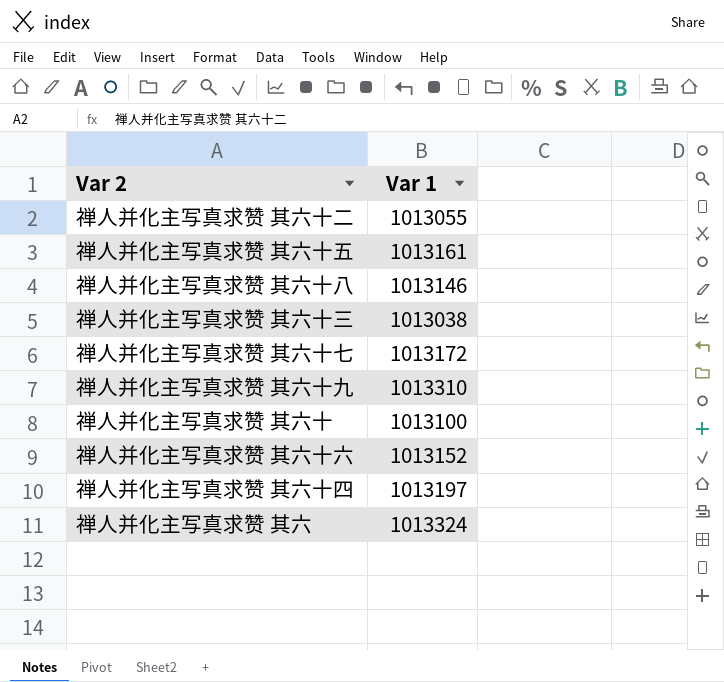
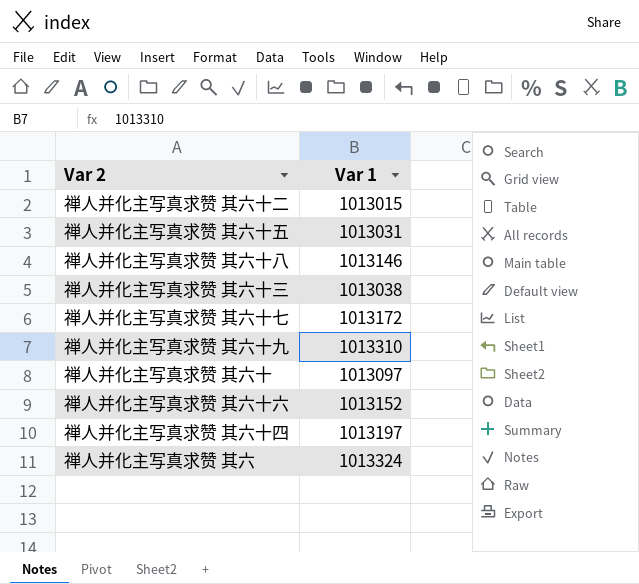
禅人并化主写真求赞 其六十二 | Var 1: 1013055 -> 1013015
禅人并化主写真求赞 其六十五 | Var 1: 1013161 -> 1013031
禅人并化主写真求赞 其六十 | Var 1: 1013100 -> 1013097

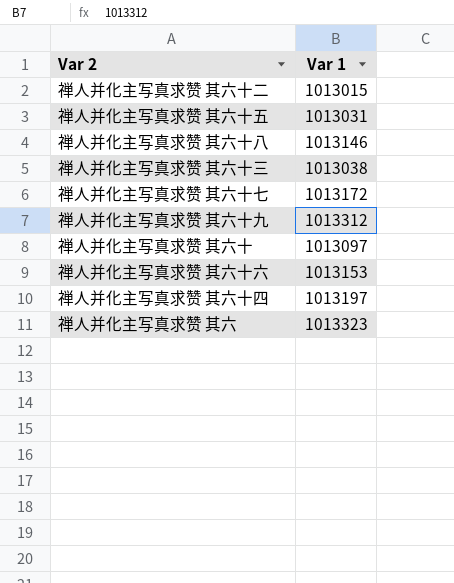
禅人并化主写真求赞 其六十九 | Var 1: 1013310 -> 1013312
禅人并化主写真求赞 其六十六 | Var 1: 1013152 -> 1013153
禅人并化主写真求赞 其六 | Var 1: 1013324 -> 1013323

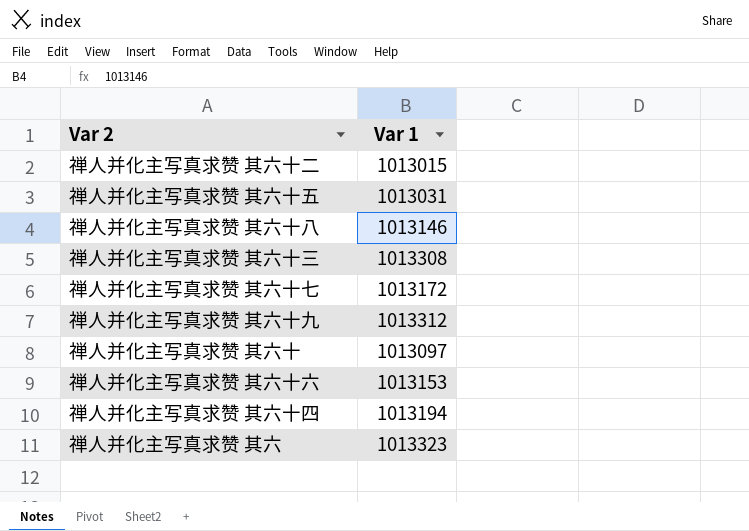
禅人并化主写真求赞 其六十三 | Var 1: 1013038 -> 1013308
禅人并化主写真求赞 其六十四 | Var 1: 1013197 -> 1013194

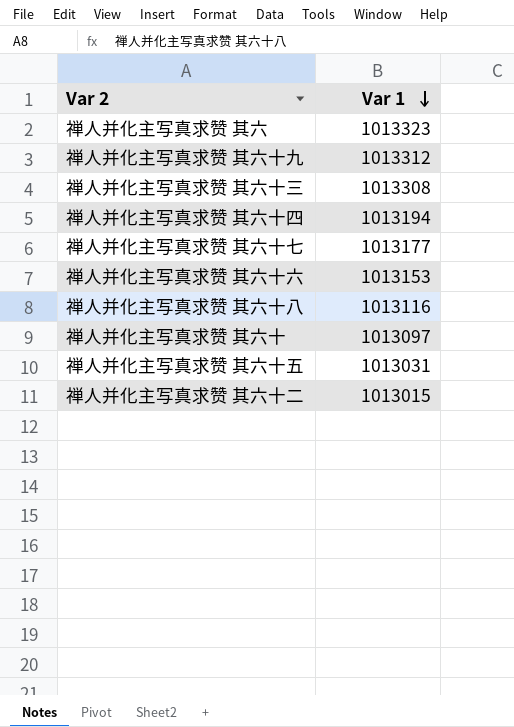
row order: none -> Var 1 descending
禅人并化主写真求赞 其六十七 | Var 1: 1013172 -> 1013177
禅人并化主写真求赞 其六十八 | Var 1: 1013146 -> 1013116

